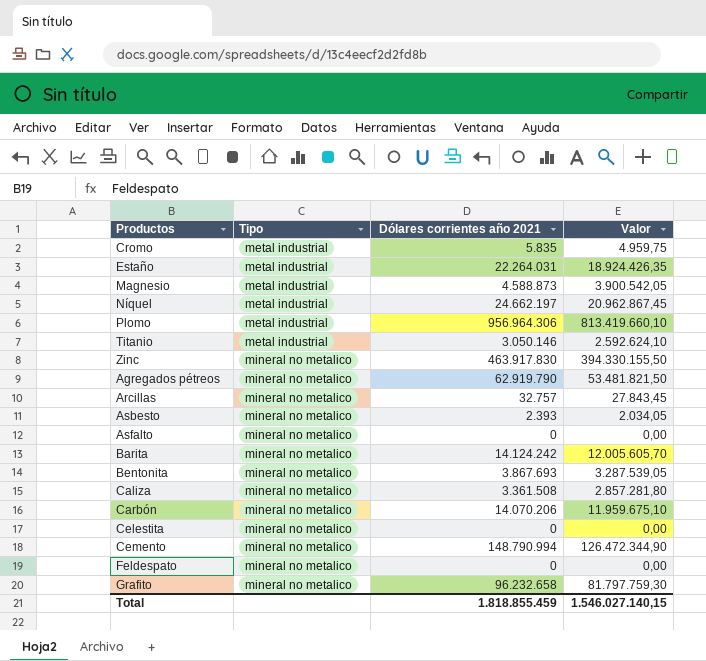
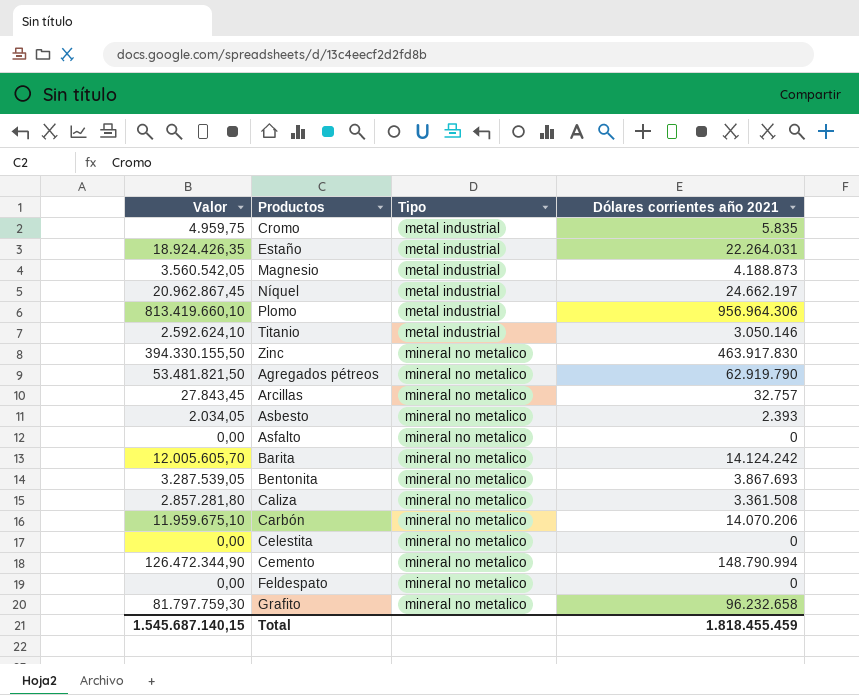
column Valor | position: 4 -> 1
Magnesio | Valor: 3.900.542,05 -> 3.560.542,05
Magnesio | Dólares corrientes año 2021: 4.588.873 -> 4.188.873
Total | Valor: 1.546.027.140,15 -> 1.545.687.140,15
Total | Dólares corrientes año 2021: 1.818.855.459 -> 1.818.455.459

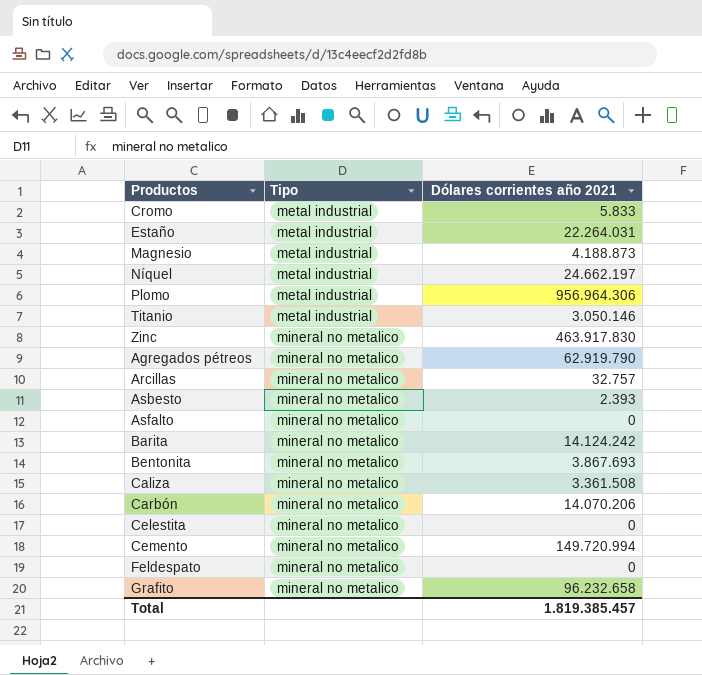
column Valor | formula: [Dólares corrientes año 2021] * 0,85 -> none
Cromo | Dólares corrientes año 2021: 5.835 -> 5.833
Cemento | Dólares corrientes año 2021: 148.790.994 -> 149.720.994
Total | Dólares corrientes año 2021: 1.818.455.459 -> 1.819.385.457

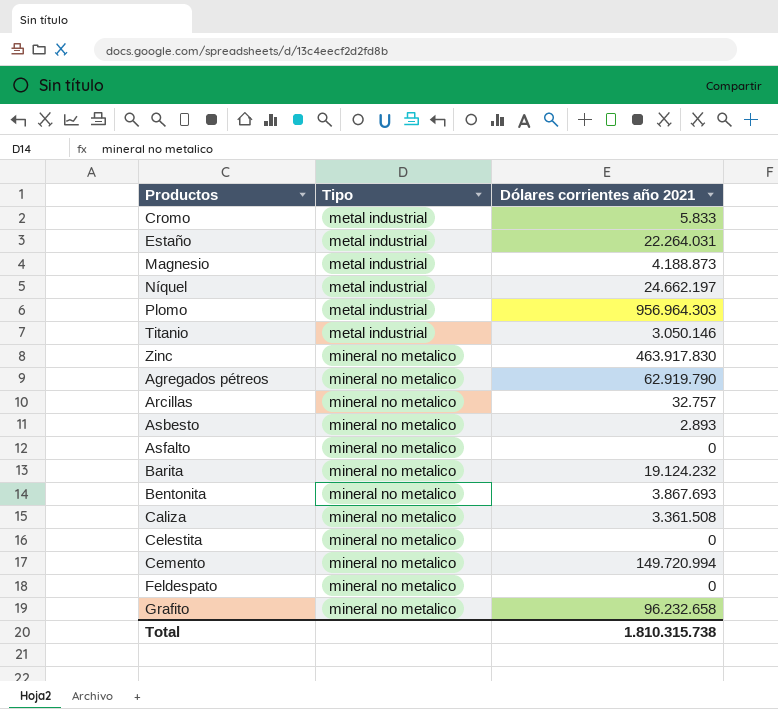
row Carbón: mineral no metalico | 14.070.206 -> none
Plomo | Dólares corrientes año 2021: 956.964.306 -> 956.964.303
Asbesto | Dólares corrientes año 2021: 2.393 -> 2.893
Barita | Dólares corrientes año 2021: 14.124.242 -> 19.124.232
Total | Dólares corrientes año 2021: 1.819.385.457 -> 1.810.315.738

